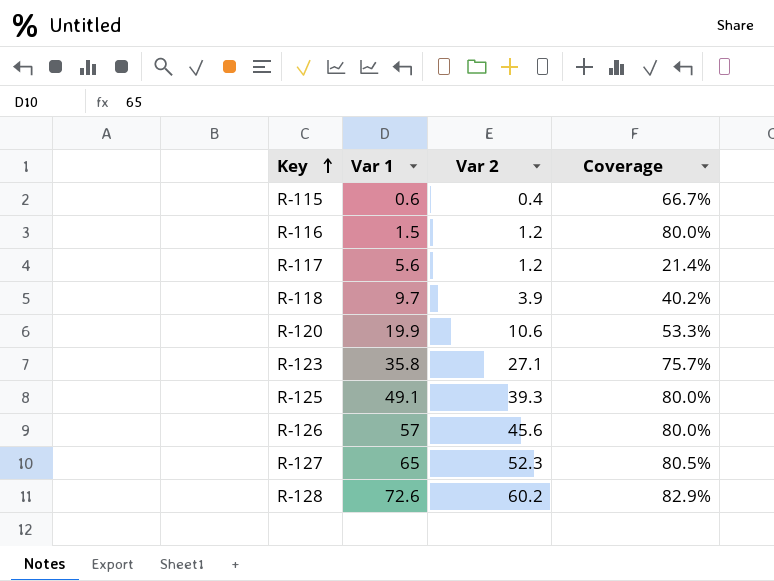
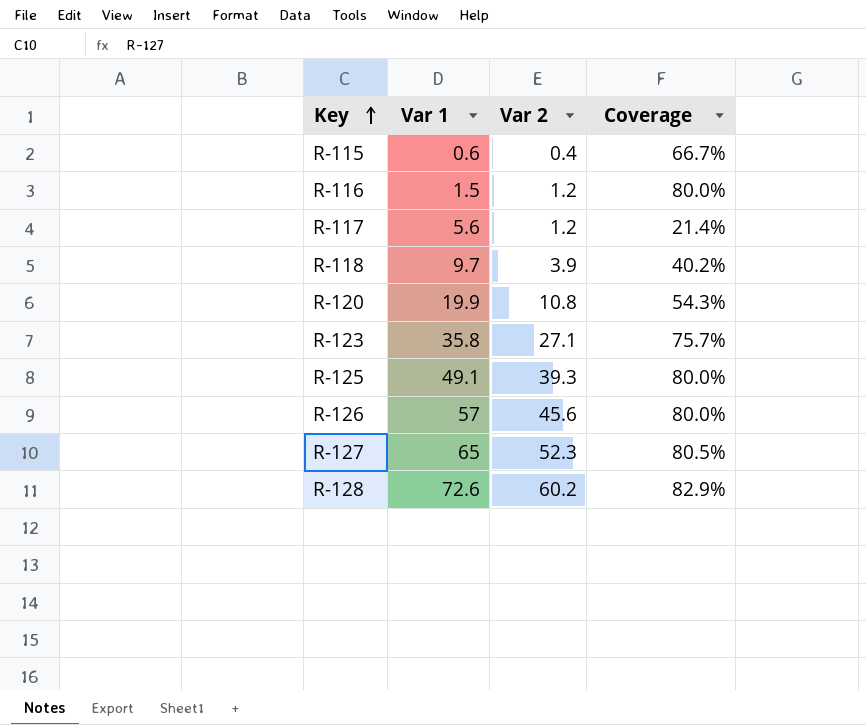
R-120 | Var 2: 10.6 -> 10.8
R-120 | Coverage: 53.3% -> 54.3%

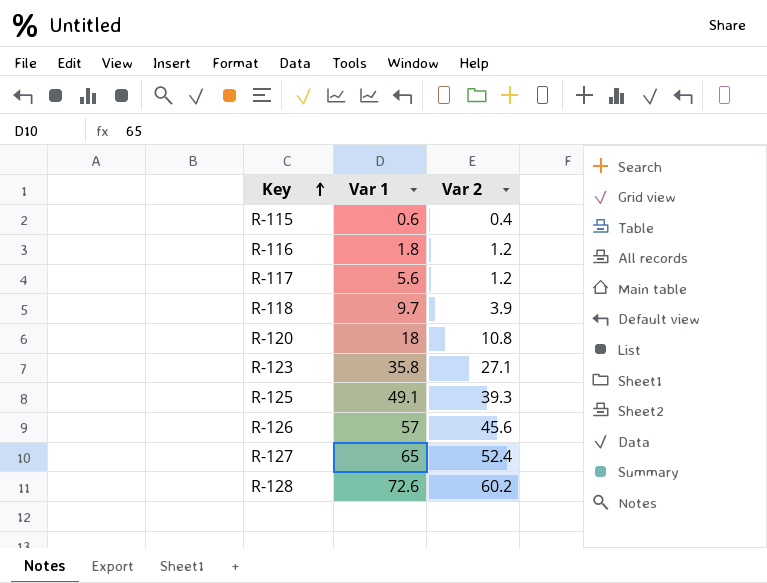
column Coverage | formula: [Var 2] / [Var 1] -> none
R-116 | Var 1: 1.5 -> 1.8
R-120 | Var 1: 19.9 -> 18
R-127 | Var 2: 52.3 -> 52.4

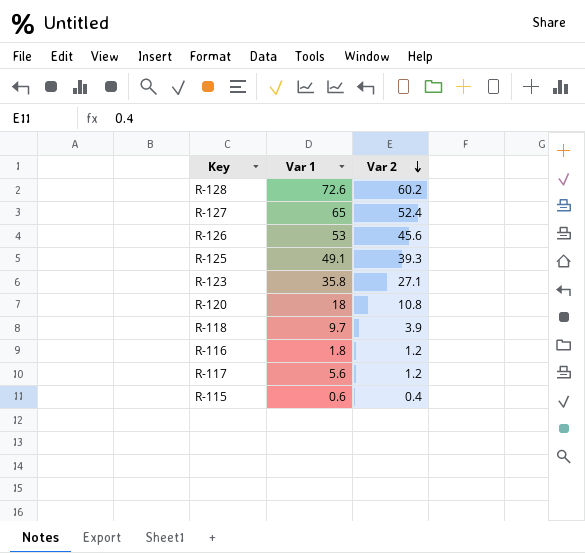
row order: Key ascending -> Var 2 descending
R-126 | Var 1: 57 -> 53

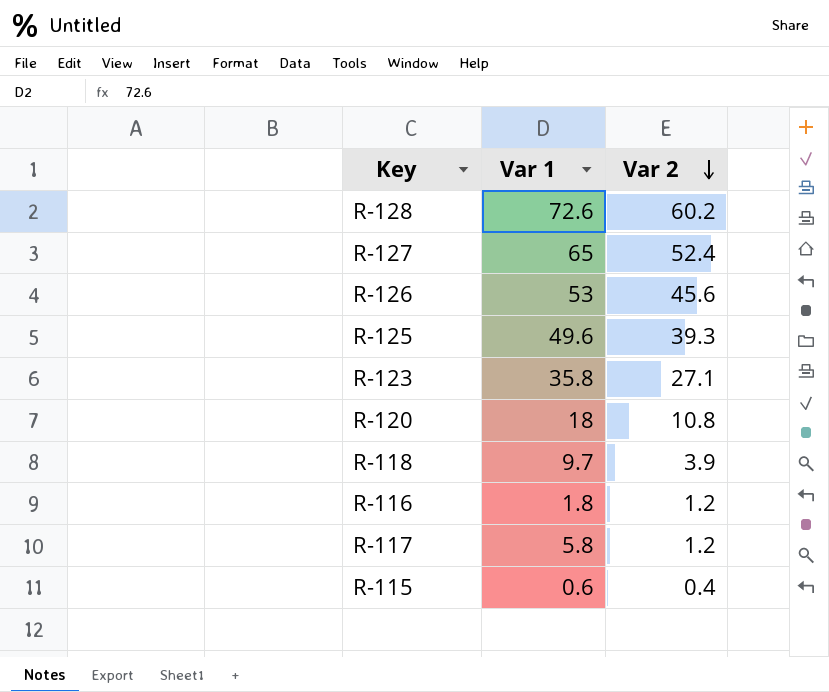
R-125 | Var 1: 49.1 -> 49.6
R-117 | Var 1: 5.6 -> 5.8

